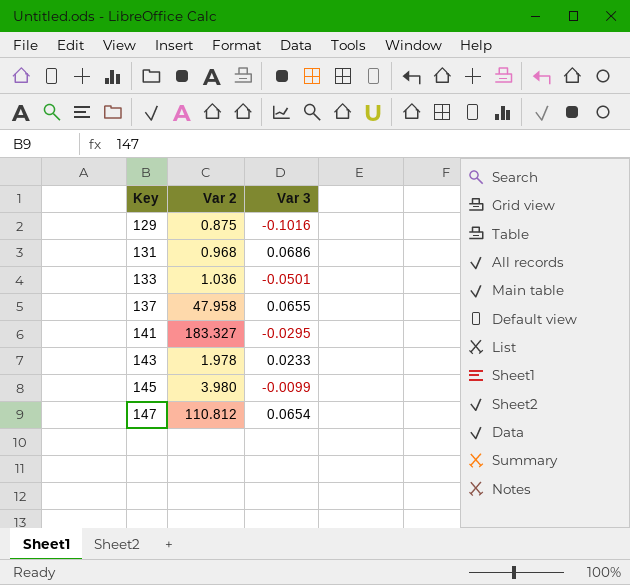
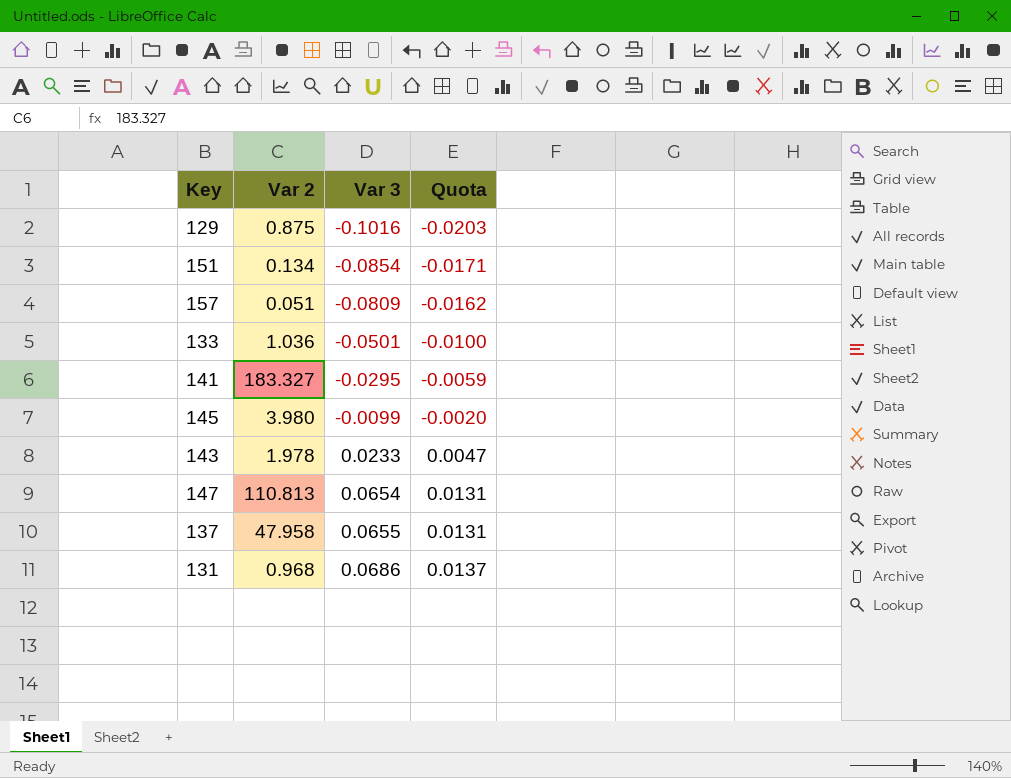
row order: Key ascending -> Var 3 ascending
column Quota | formula: none -> [Var 3] * 0.2
row 151: none -> 0.134 | -0.0854 | -0.0171
row 157: none -> 0.051 | -0.0809 | -0.0162
147 | Var 2: 110.812 -> 110.813

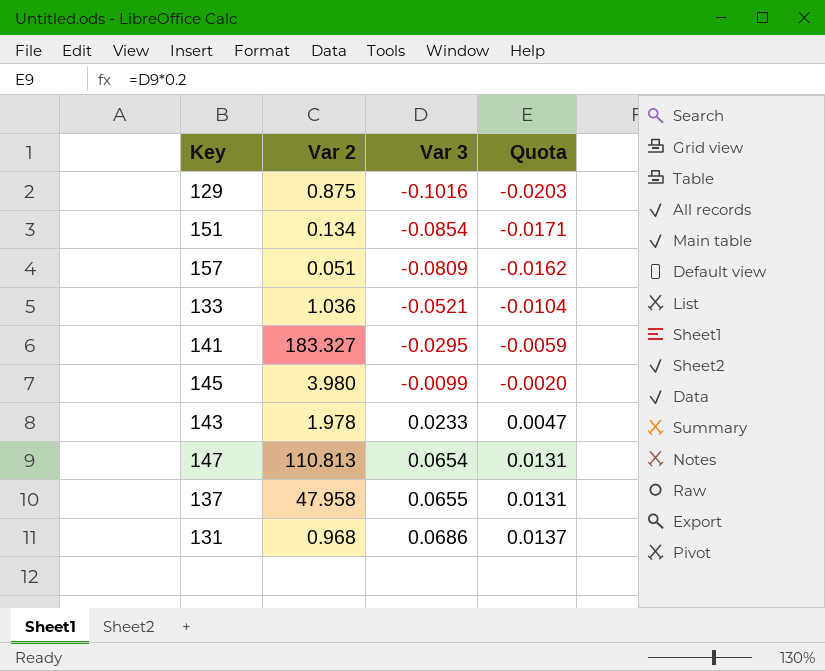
133 | Var 3: -0.0501 -> -0.0521
133 | Quota: -0.0100 -> -0.0104

